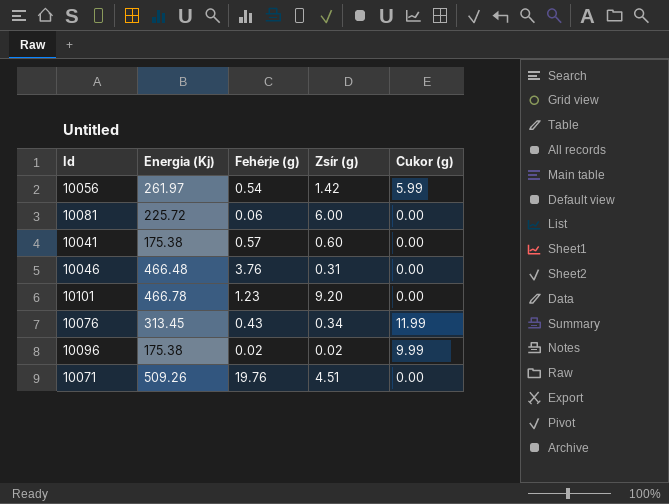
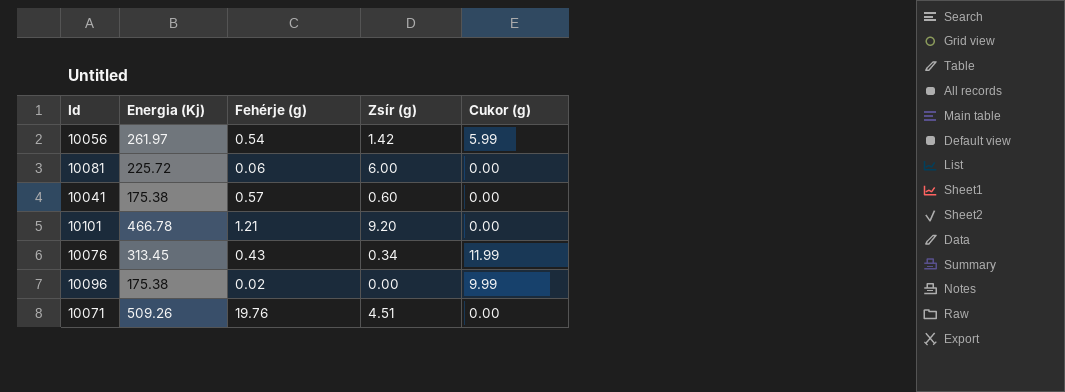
row 10046: 466.48 | 3.76 | 0.31 | 0.00 -> none
10101 | Fehérje (g): 1.23 -> 1.21
10096 | Zsír (g): 0.02 -> 0.00

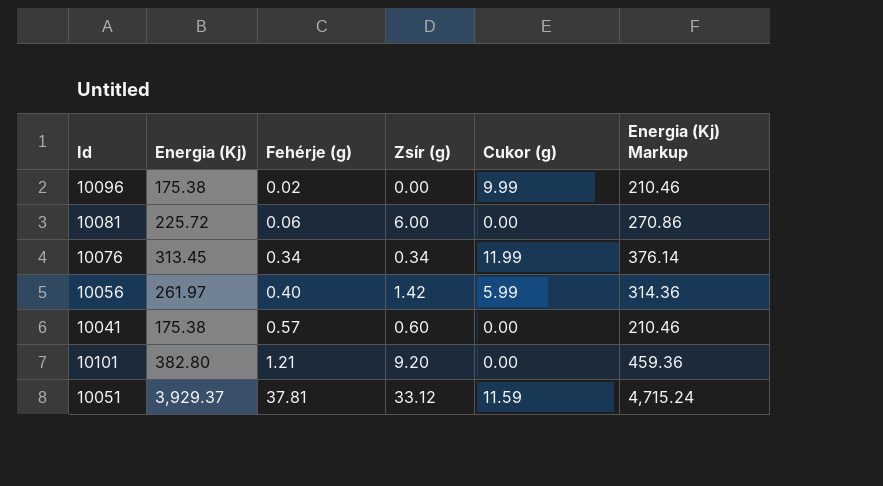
row order: none -> Fehérje (g) ascending
column Energia (Kj) Markup | formula: none -> [Energia (Kj)] * 1.2
row 10071: 509.26 | 19.76 | 4.51 | 0.00 -> none
10076 | Fehérje (g): 0.43 -> 0.34
10056 | Fehérje (g): 0.54 -> 0.40
10101 | Energia (Kj): 466.78 -> 382.80
row 10051: none -> 3,929.37 | 37.81 | 33.12 | 11.59 | 4,715.24

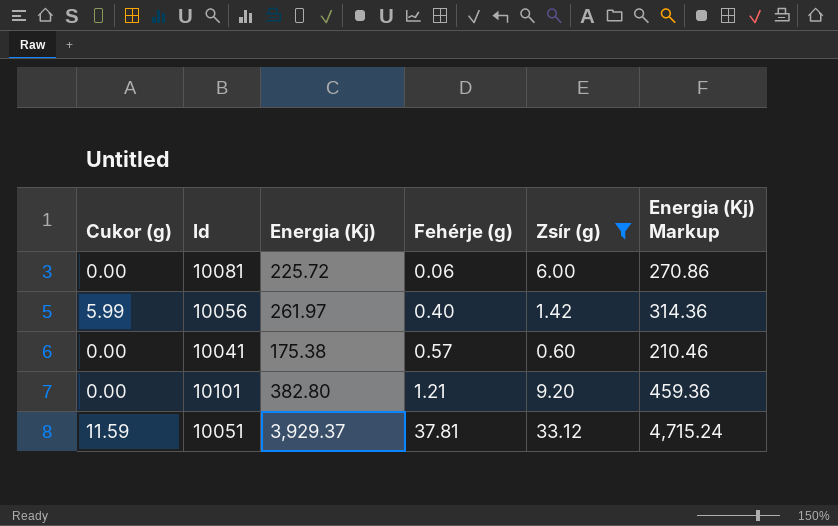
filter: none -> Zsír (g) >= 0.60
column Cukor (g) | position: 5 -> 1

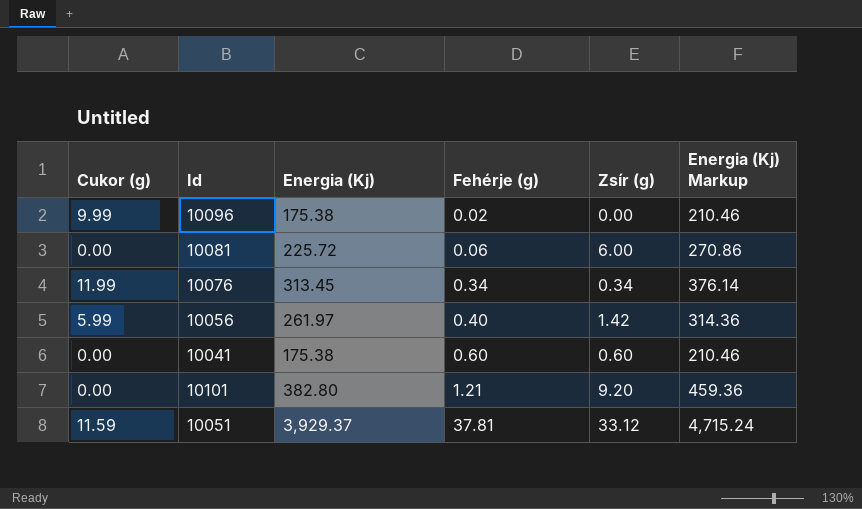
filter: Zsír (g) >= 0.60 -> none
10041 | Fehérje (g): 0.57 -> 0.60

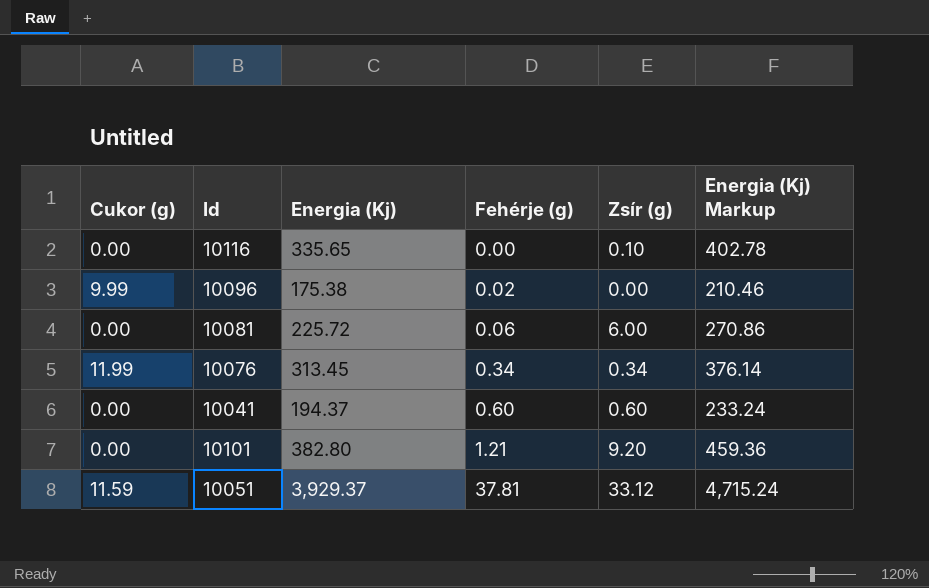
row 10056: 5.99 | 261.97 | 0.40 | 1.42 | 314.36 -> none
row 10116: none -> 0.00 | 335.65 | 0.00 | 0.10 | 402.78
10041 | Energia (Kj): 175.38 -> 194.37
10041 | Energia (Kj) Markup: 210.46 -> 233.24

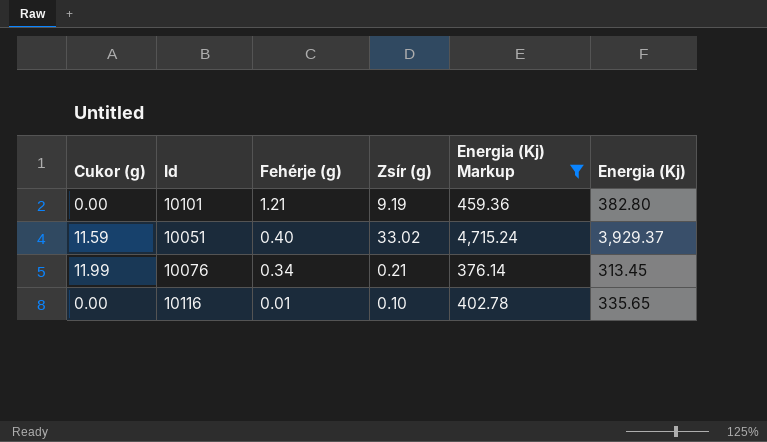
filter: none -> Energia (Kj) Markup >= 376.14
row order: Fehérje (g) ascending -> Fehérje (g) descending
column Energia (Kj) | position: 3 -> 6
10101 | Zsír (g): 9.20 -> 9.19
10051 | Fehérje (g): 37.81 -> 0.40
10051 | Zsír (g): 33.12 -> 33.02
10076 | Zsír (g): 0.34 -> 0.21
10116 | Fehérje (g): 0.00 -> 0.01

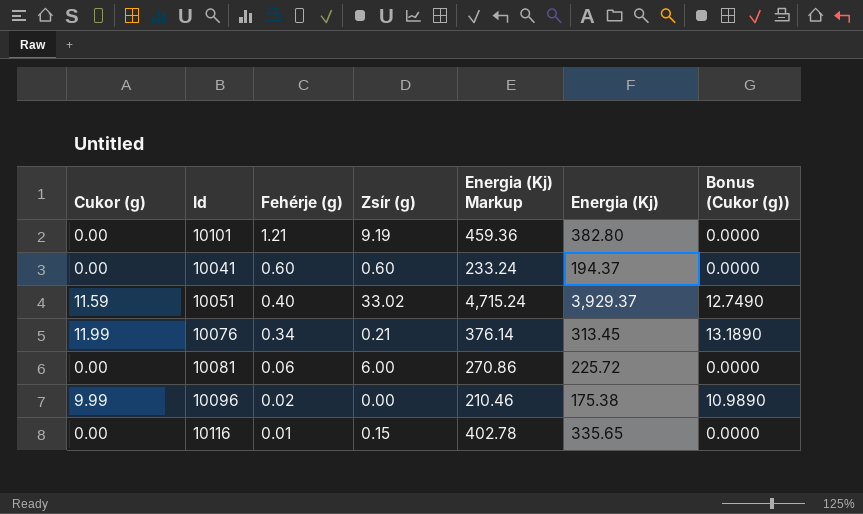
filter: Energia (Kj) Markup >= 376.14 -> none
column Bonus (Cukor (g)) | formula: none -> [Cukor (g)] * 1.1
10116 | Zsír (g): 0.10 -> 0.15

